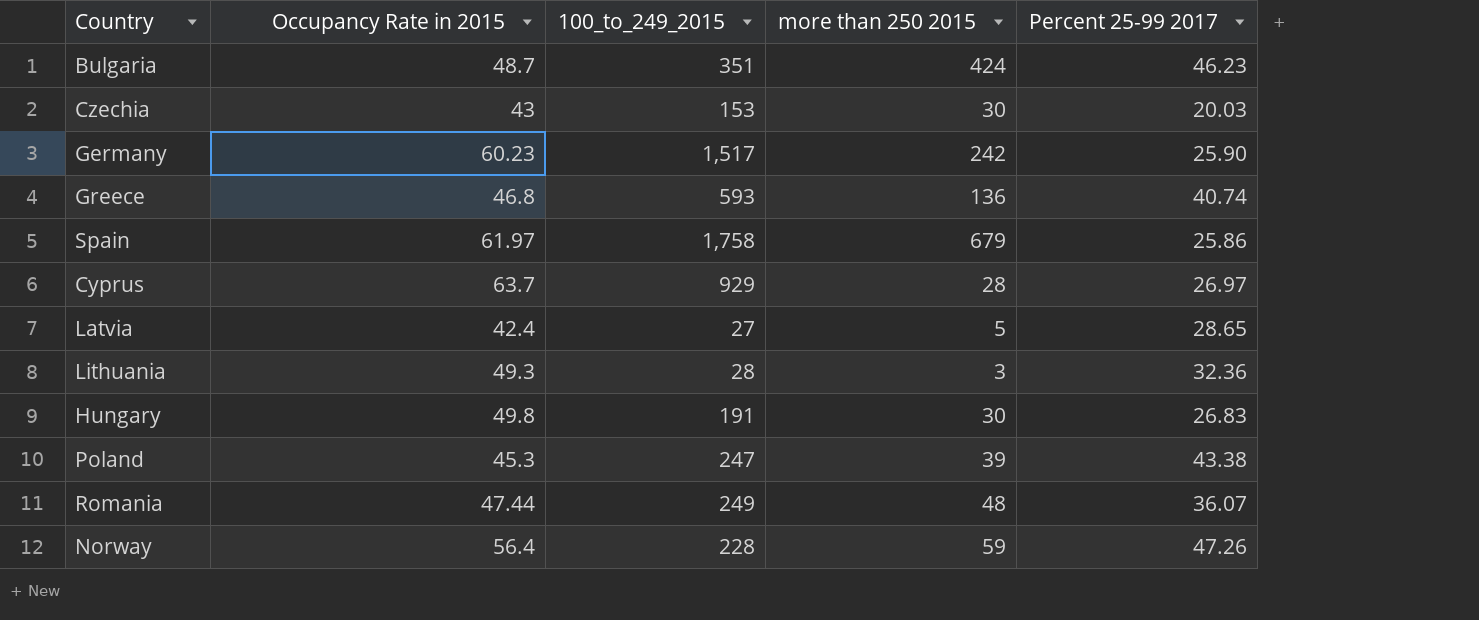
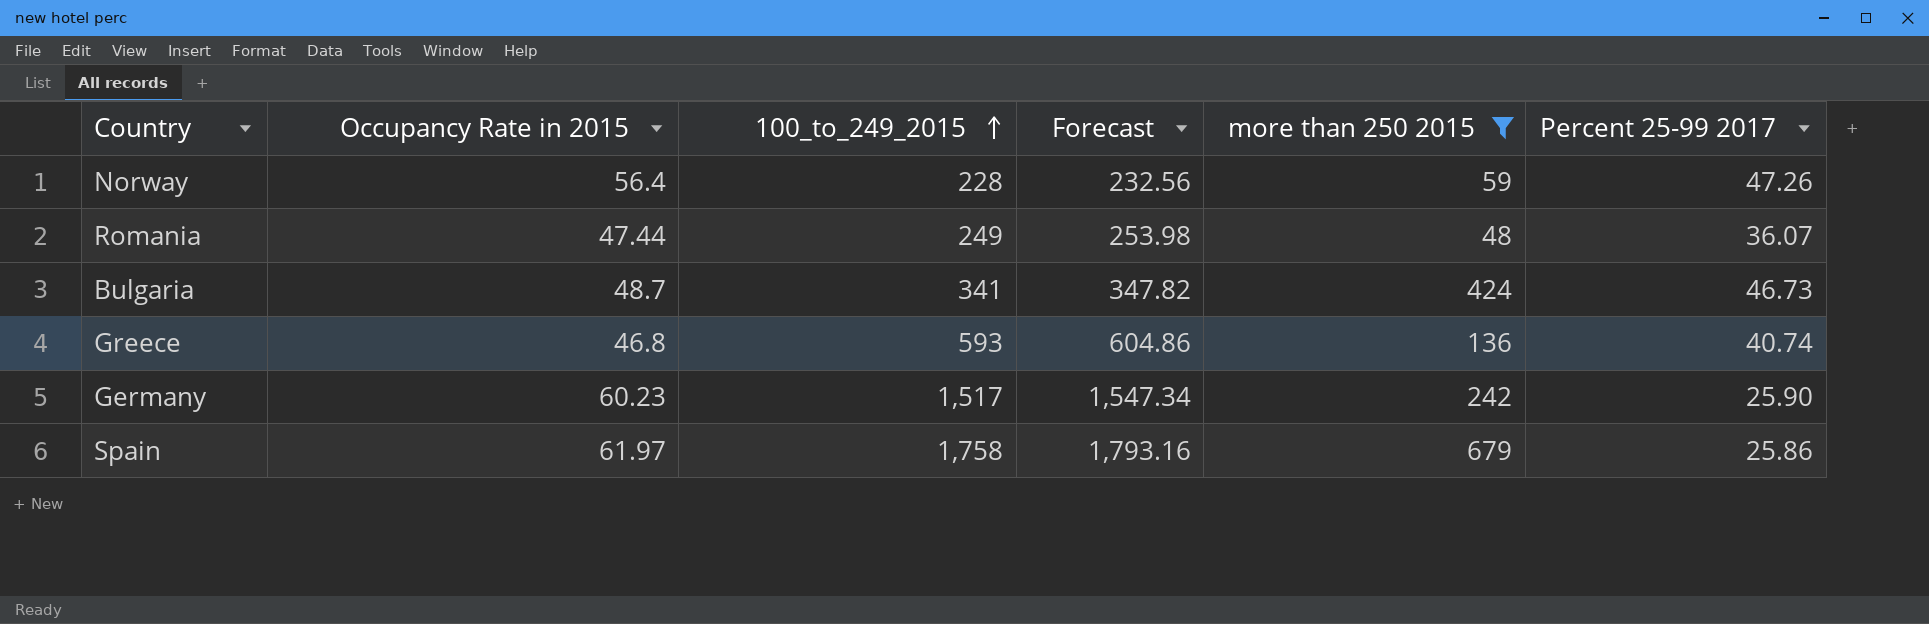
filter: none -> more than 250 2015 >= 48
row order: none -> 100_to_249_2015 ascending
column Forecast | formula: none -> [100_to_249_2015] * 1.02
Bulgaria | 100_to_249_2015: 351 -> 341
Bulgaria | Percent 25-99 2017: 46.23 -> 46.73

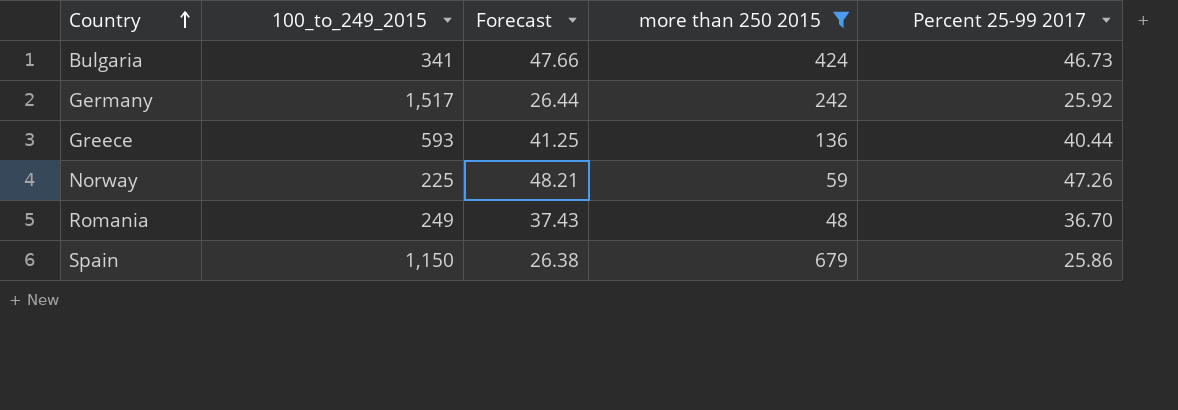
row order: 100_to_249_2015 ascending -> Country ascending
column Occupancy Rate in 2015 | position: 2 -> none
column Forecast | formula: [100_to_249_2015] * 1.02 -> [Percent 25-99 2017] * 1.02
Germany | Percent 25-99 2017: 25.90 -> 25.92
Greece | Percent 25-99 2017: 40.74 -> 40.44
Norway | 100_to_249_2015: 228 -> 225
Romania | Percent 25-99 2017: 36.07 -> 36.70
Spain | 100_to_249_2015: 1,758 -> 1,150

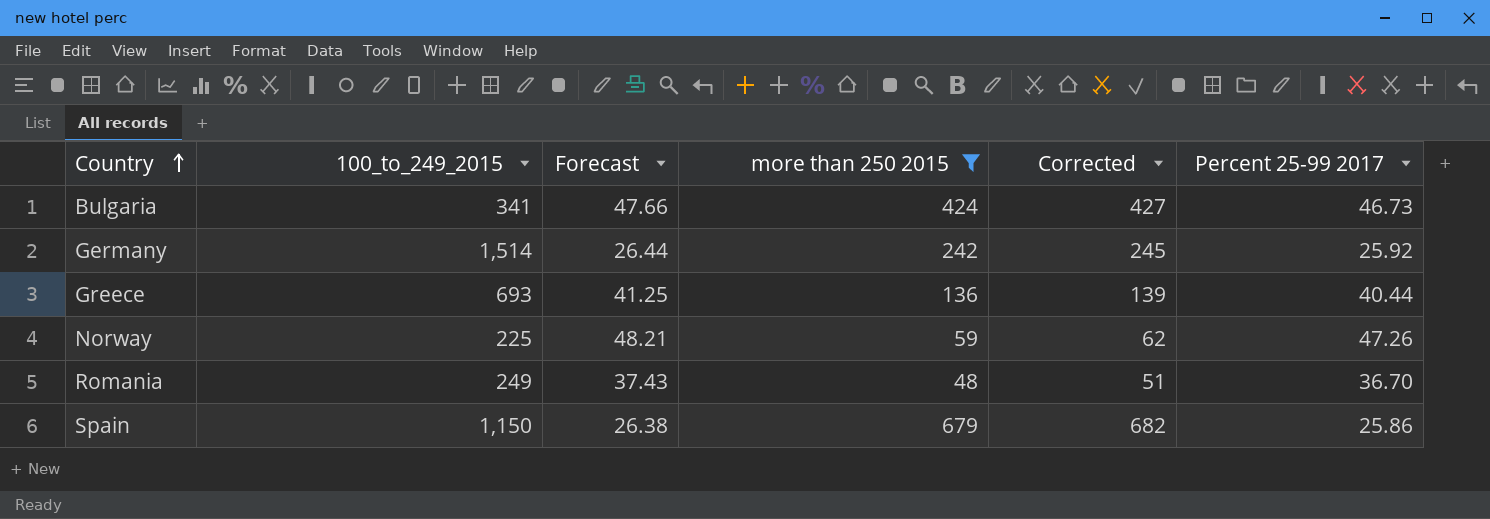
column Corrected | formula: none -> [more than 250 2015] + 3
Germany | 100_to_249_2015: 1,517 -> 1,514
Greece | 100_to_249_2015: 593 -> 693

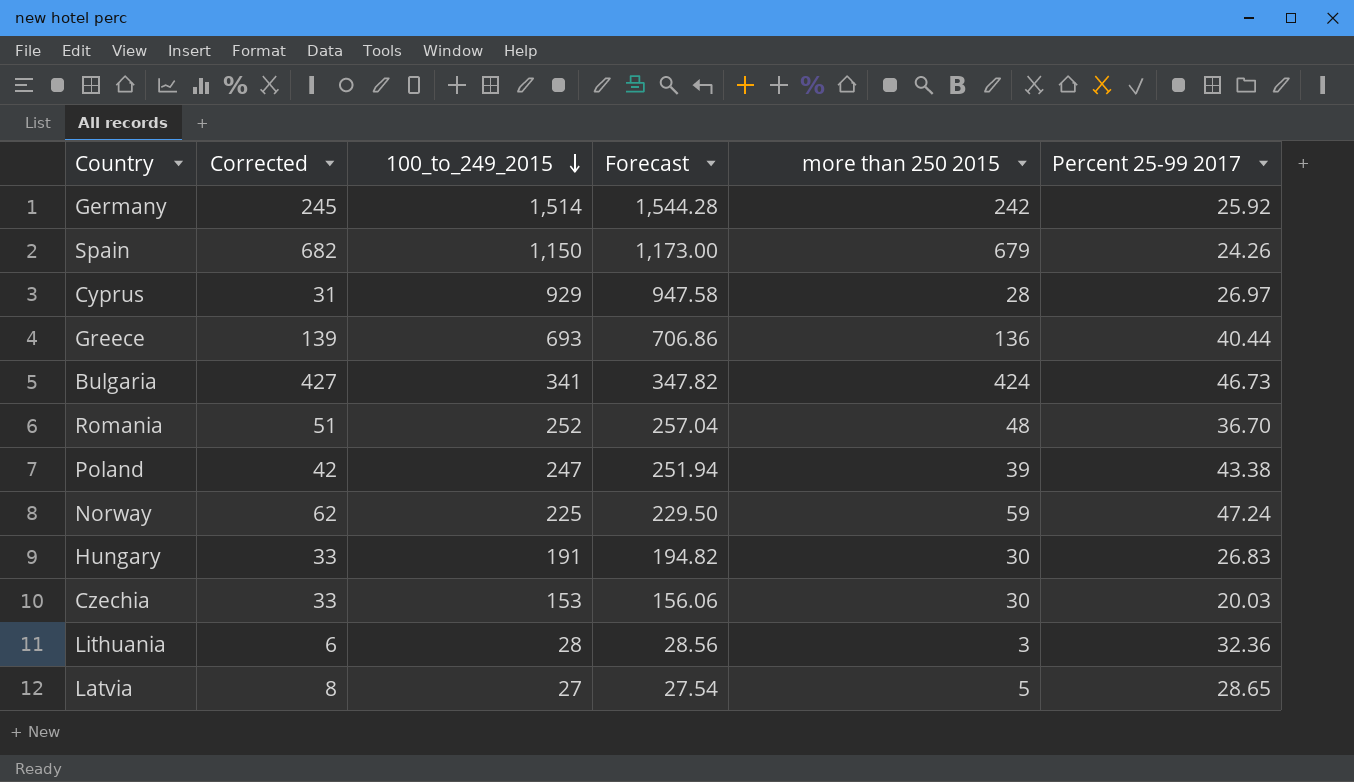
filter: more than 250 2015 >= 48 -> none
row order: Country ascending -> 100_to_249_2015 descending
column Corrected | position: 5 -> 2
column Forecast | formula: [Percent 25-99 2017] * 1.02 -> [100_to_249_2015] * 1.02
Spain | Percent 25-99 2017: 25.86 -> 24.26
Romania | 100_to_249_2015: 249 -> 252
Norway | Percent 25-99 2017: 47.26 -> 47.24

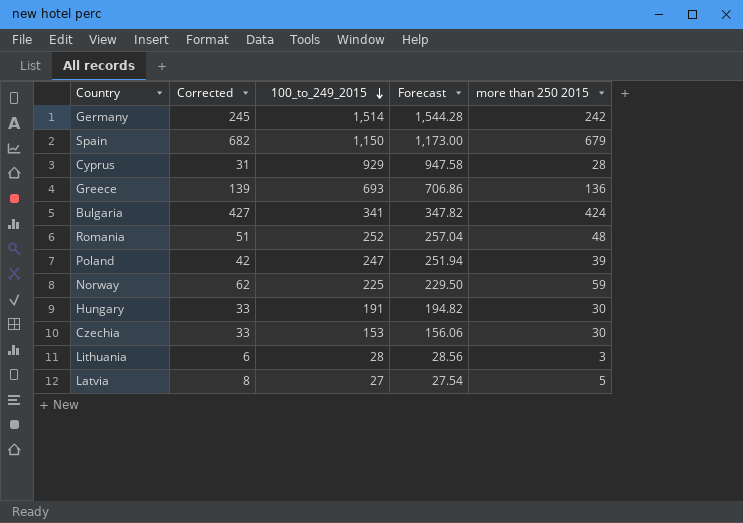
column Percent 25-99 2017 | position: 6 -> none

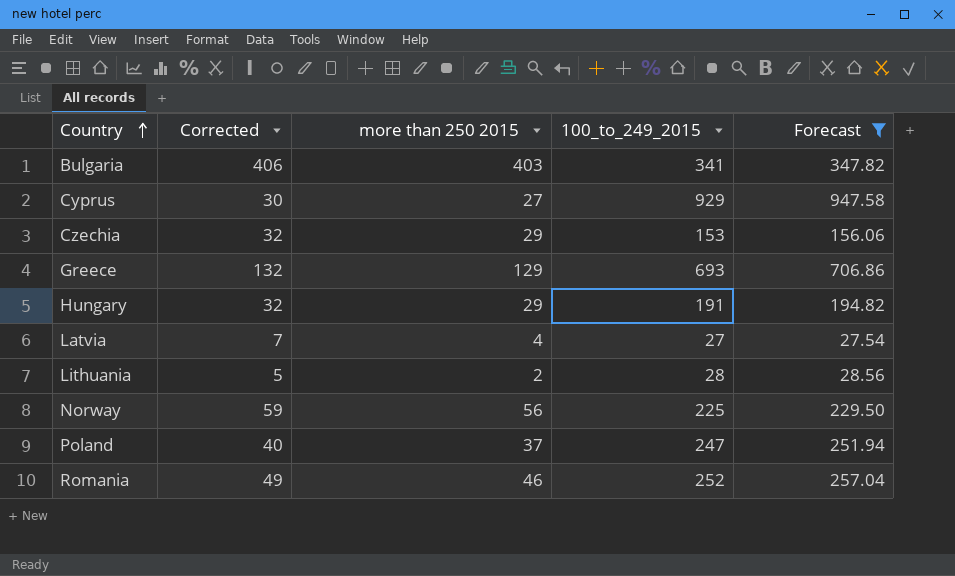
filter: none -> Forecast <= 947.58
row order: 100_to_249_2015 descending -> Country ascending
column more than 250 2015 | position: 5 -> 3
Bulgaria | Corrected: 427 -> 406
Bulgaria | more than 250 2015: 424 -> 403
Cyprus | Corrected: 31 -> 30
Cyprus | more than 250 2015: 28 -> 27
Czechia | Corrected: 33 -> 32
Czechia | more than 250 2015: 30 -> 29
Greece | Corrected: 139 -> 132
Greece | more than 250 2015: 136 -> 129
Hungary | Corrected: 33 -> 32
Hungary | more than 250 2015: 30 -> 29
Latvia | Corrected: 8 -> 7
Latvia | more than 250 2015: 5 -> 4
Lithuania | Corrected: 6 -> 5
Lithuania | more than 250 2015: 3 -> 2
Norway | Corrected: 62 -> 59
Norway | more than 250 2015: 59 -> 56
Poland | Corrected: 42 -> 40
Poland | more than 250 2015: 39 -> 37
Romania | Corrected: 51 -> 49
Romania | more than 250 2015: 48 -> 46

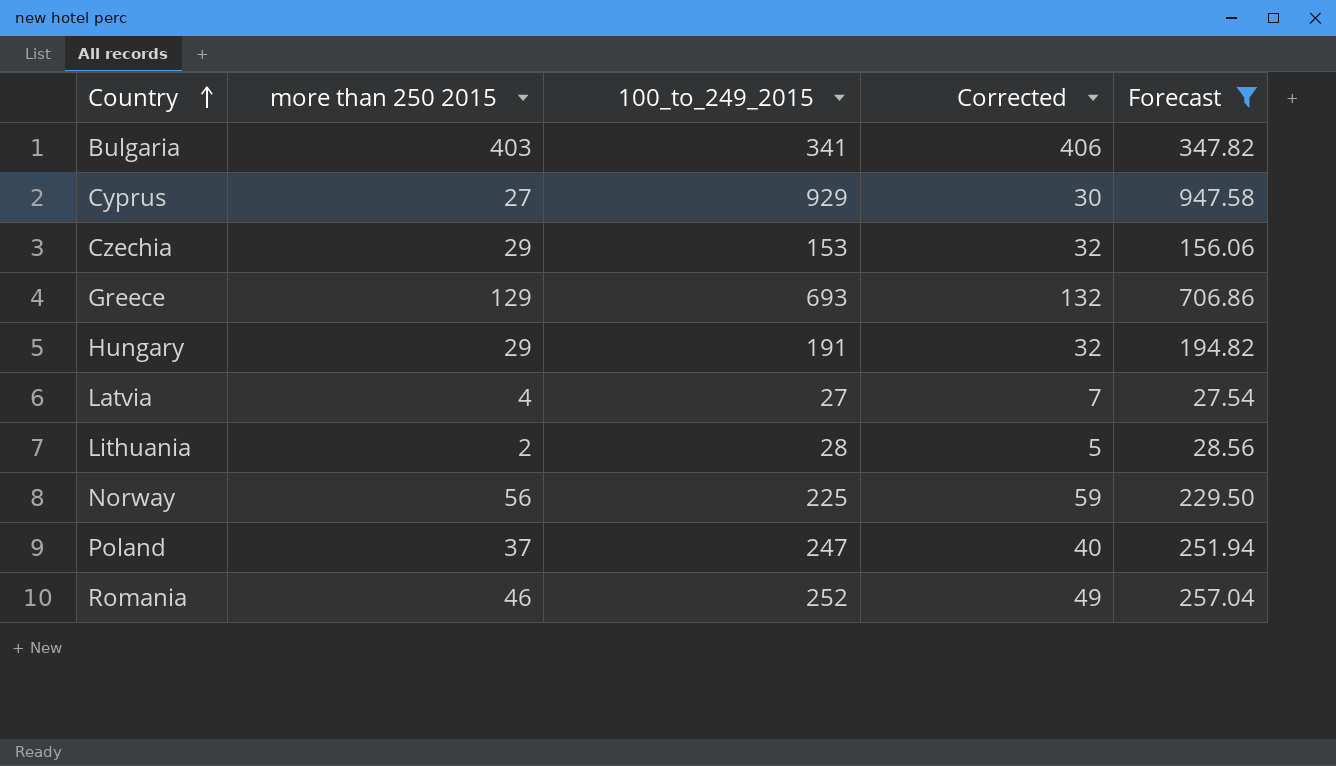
column Corrected | position: 2 -> 4

